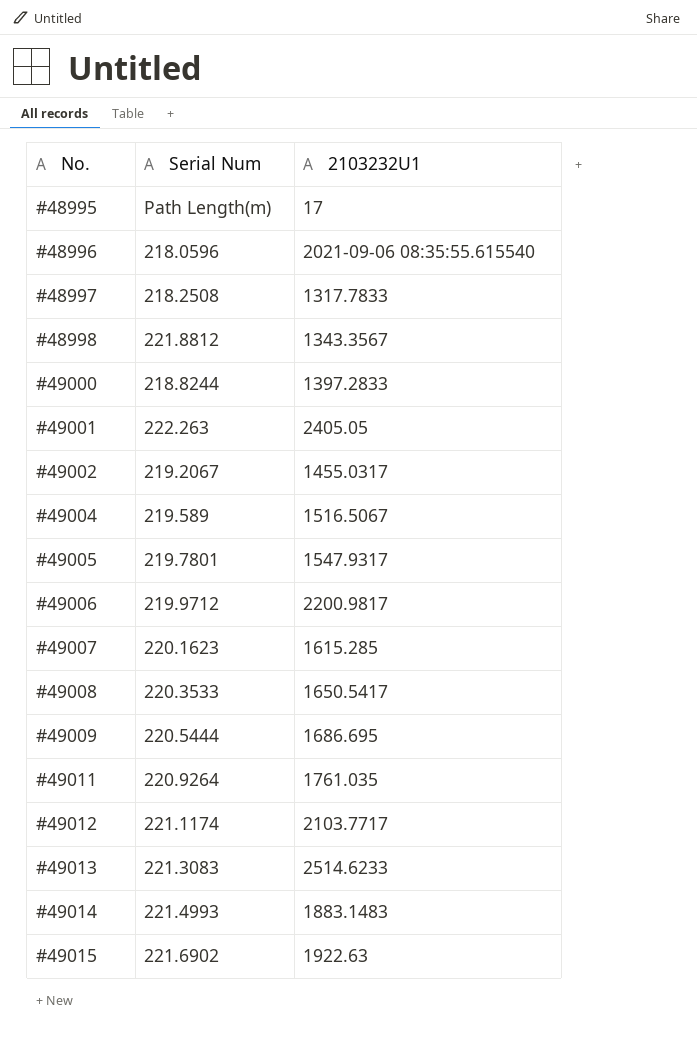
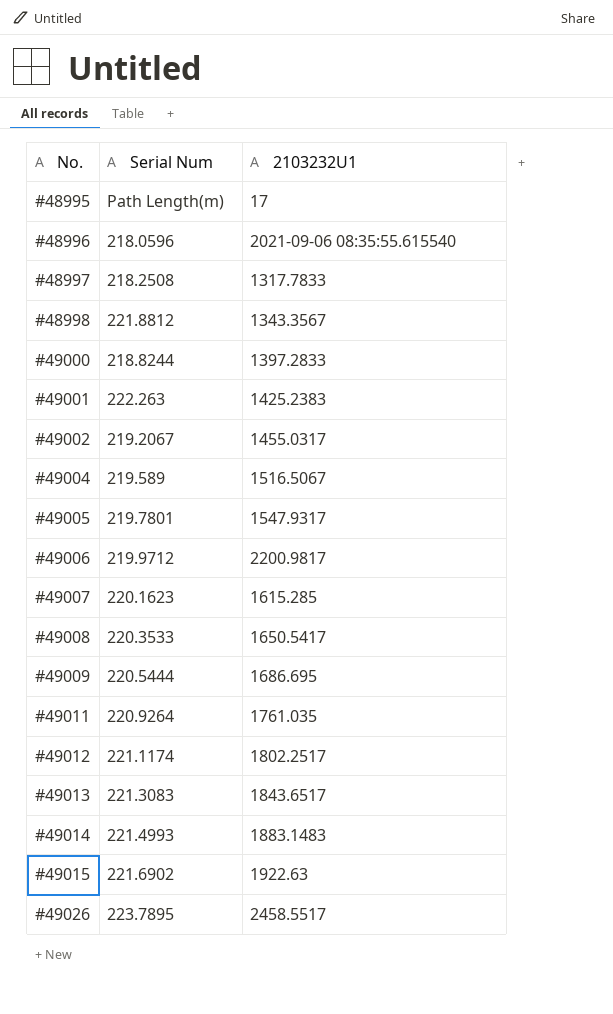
#49001 | 2103232U1: 2405.05 -> 1425.2383
#49012 | 2103232U1: 2103.7717 -> 1802.2517
#49013 | 2103232U1: 2514.6233 -> 1843.6517
row #49026: none -> 223.7895 | 2458.5517

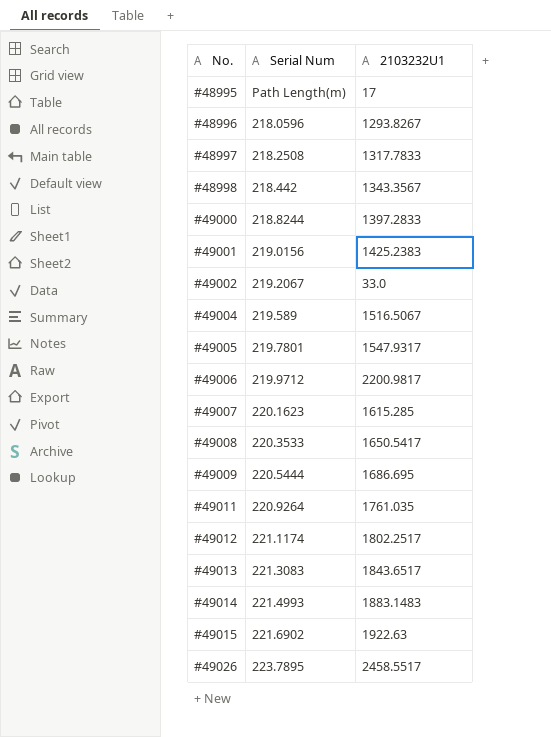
#48996 | 2103232U1: 2021-09-06 08:35:55.615540 -> 1293.8267
#48998 | Serial Num: 221.8812 -> 218.442
#49001 | Serial Num: 222.263 -> 219.0156
#49002 | 2103232U1: 1455.0317 -> 33.0

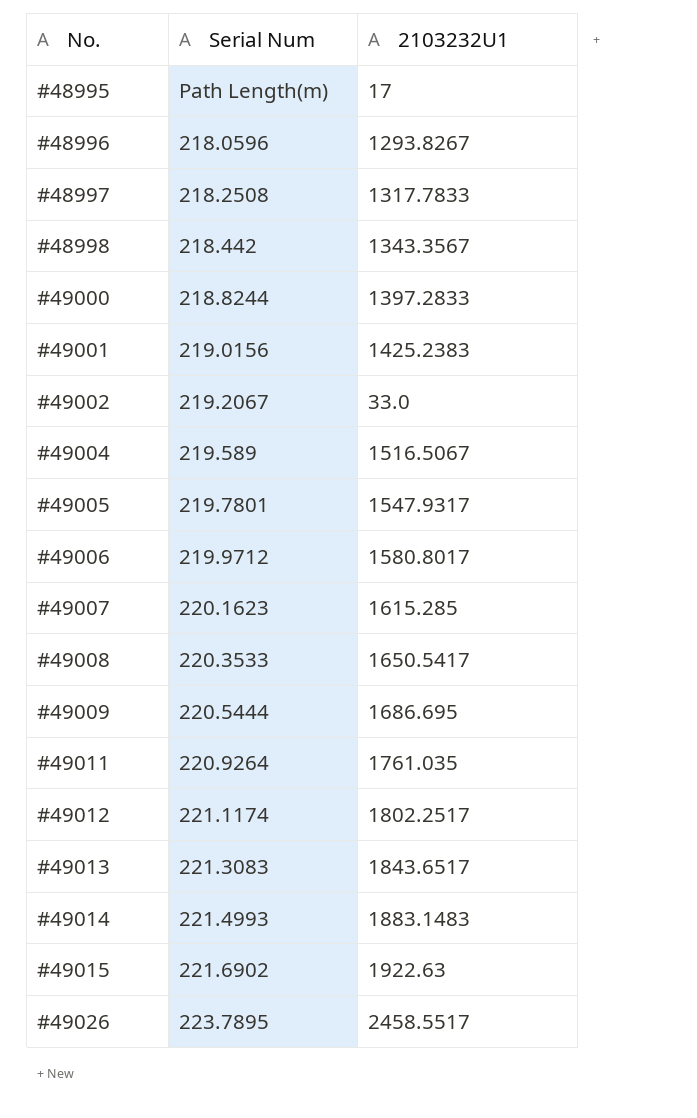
#49006 | 2103232U1: 2200.9817 -> 1580.8017

